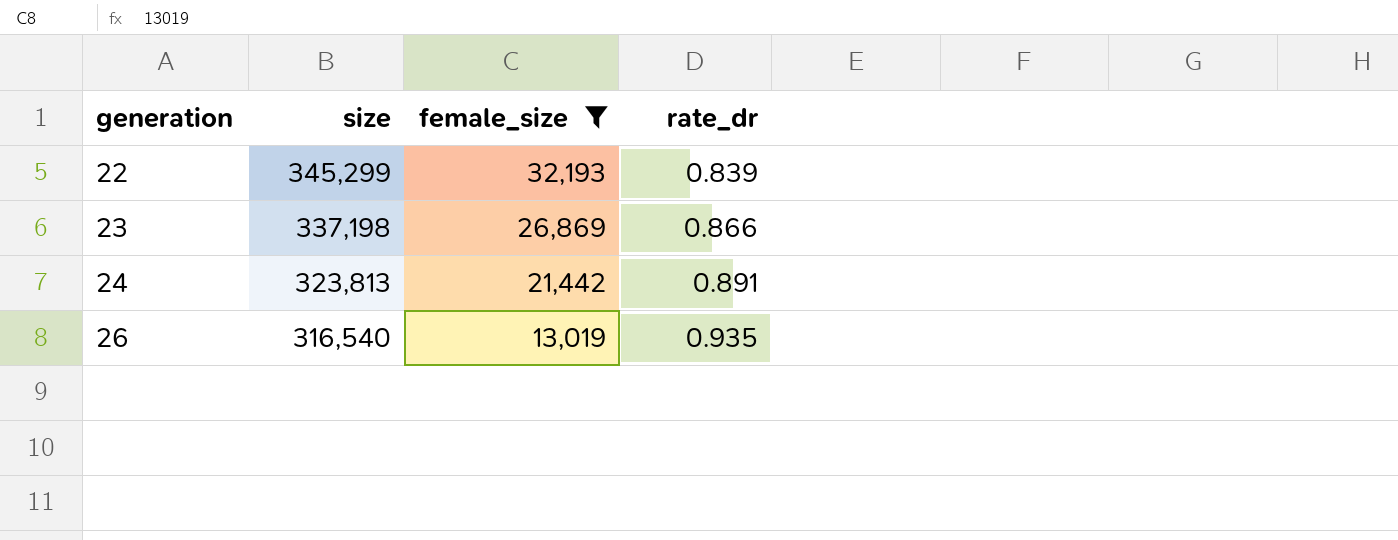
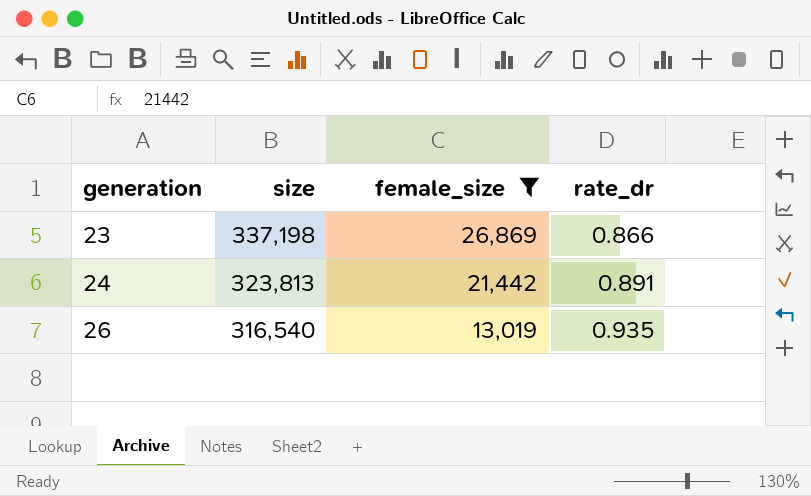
row 22: 345,299 | 32,193 | 0.839 -> none

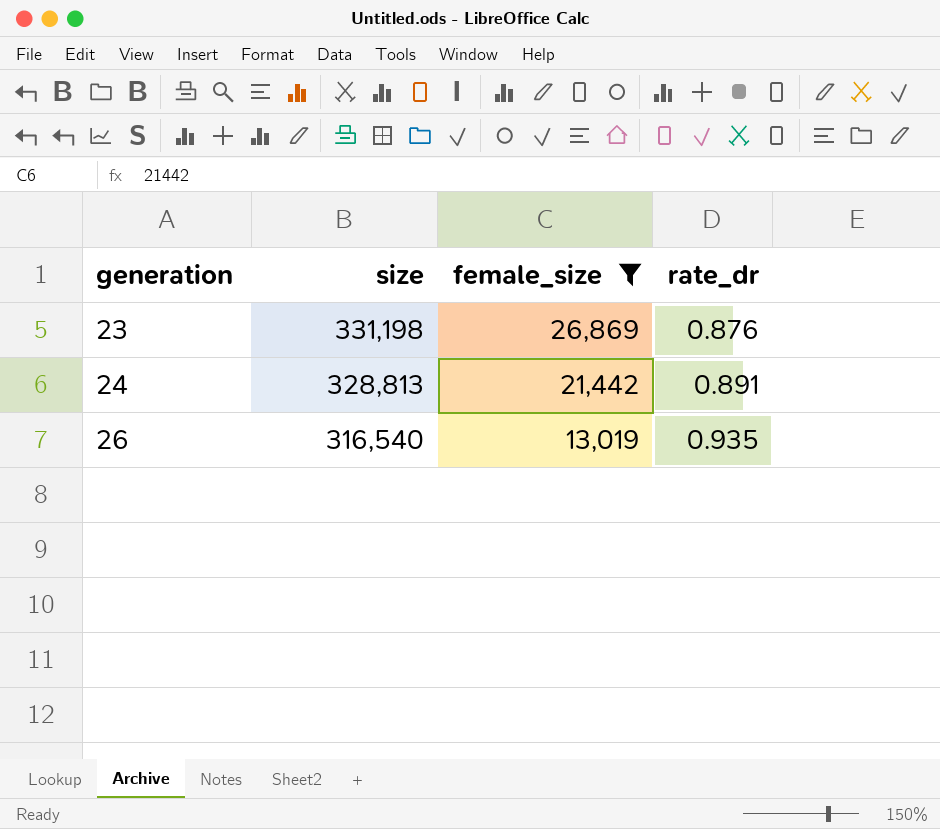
23 | size: 337,198 -> 331,198
23 | rate_dr: 0.866 -> 0.876
24 | size: 323,813 -> 328,813

